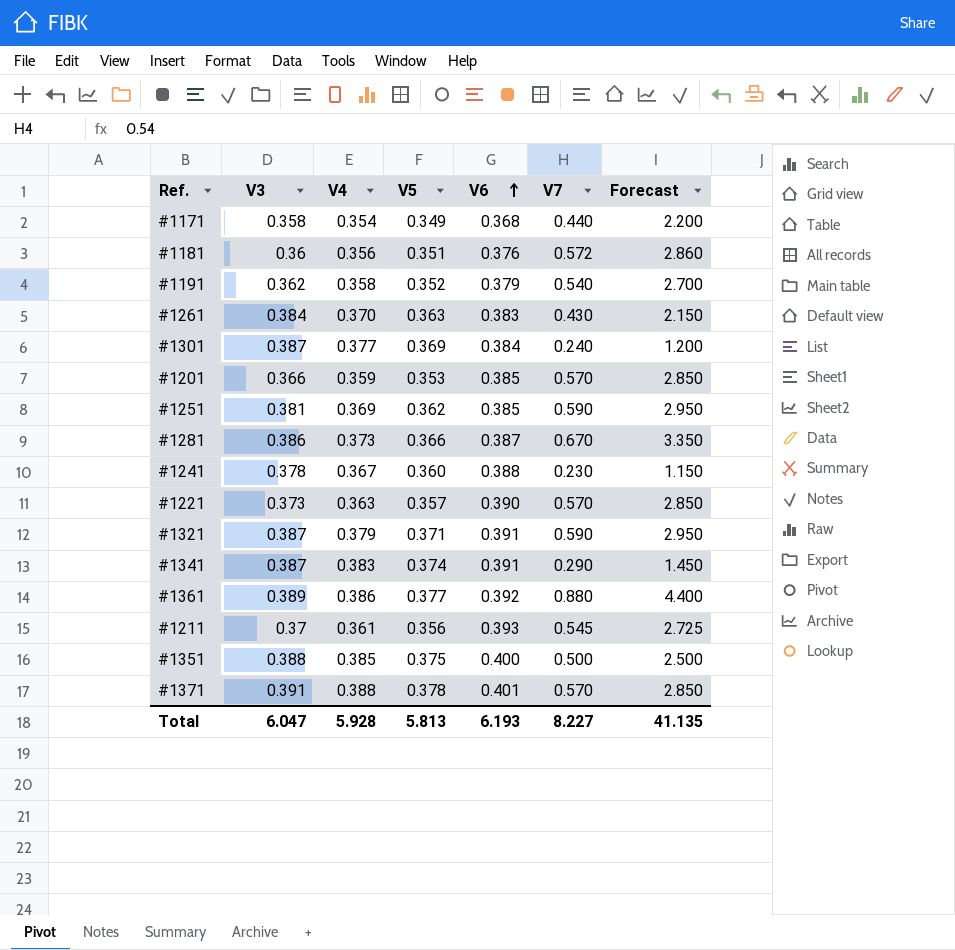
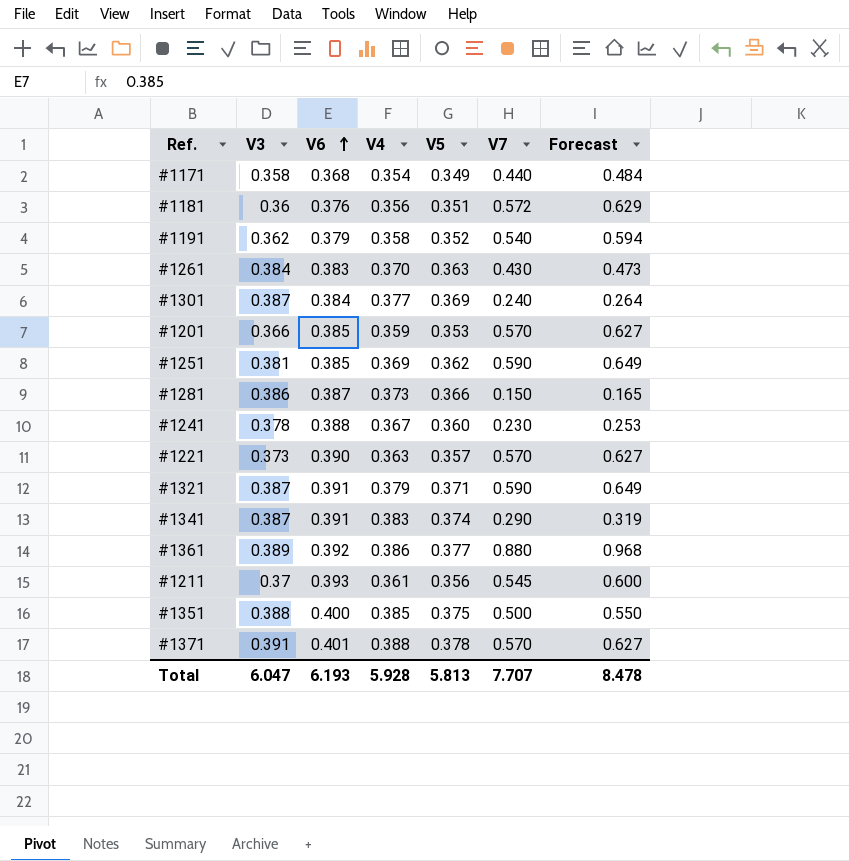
column V6 | position: 5 -> 3
column Forecast | formula: [V7] * 5 -> [V7] * 1.1
#1281 | V7: 0.670 -> 0.150
Total | V7: 8.227 -> 7.707
Total | Forecast: 41.135 -> 8.478

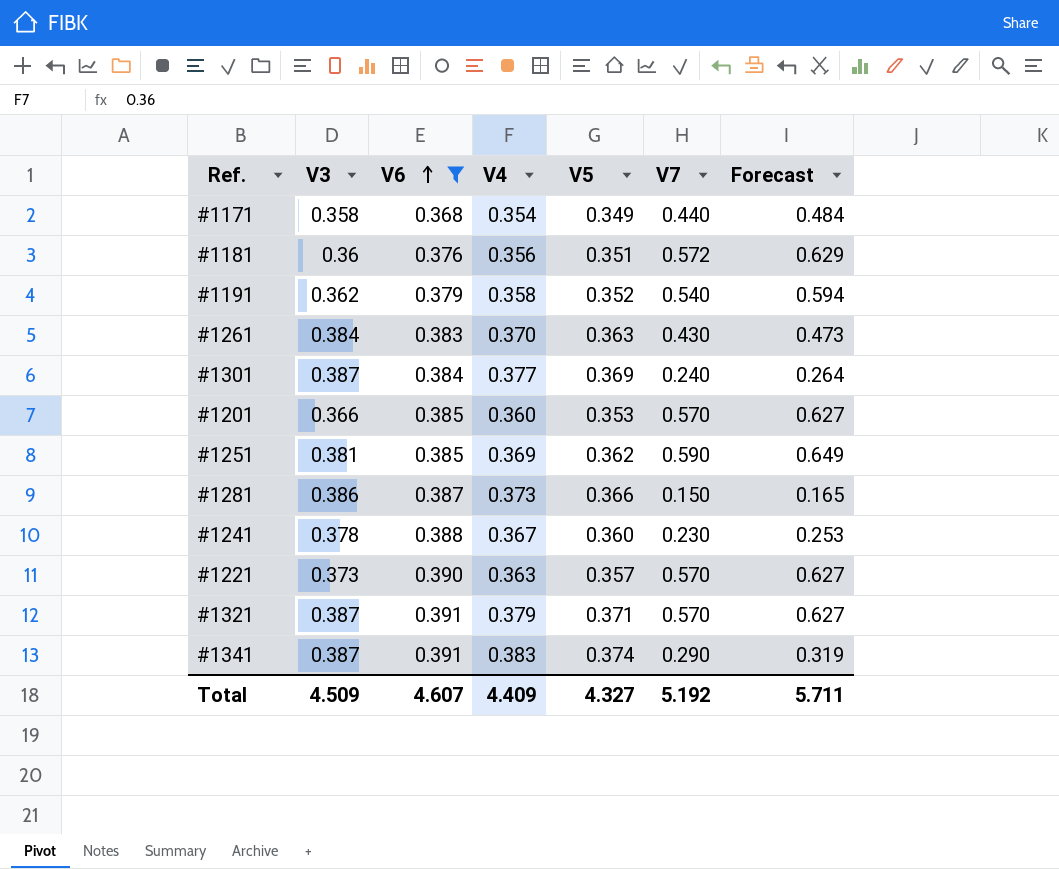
filter: none -> V6 <= 0.391
#1201 | V4: 0.359 -> 0.360
#1321 | V7: 0.590 -> 0.570
#1321 | Forecast: 0.649 -> 0.627
Total | V3: 6.047 -> 4.509
Total | V6: 6.193 -> 4.607
Total | V4: 5.928 -> 4.409
Total | V5: 5.813 -> 4.327
Total | V7: 7.707 -> 5.192
Total | Forecast: 8.478 -> 5.711

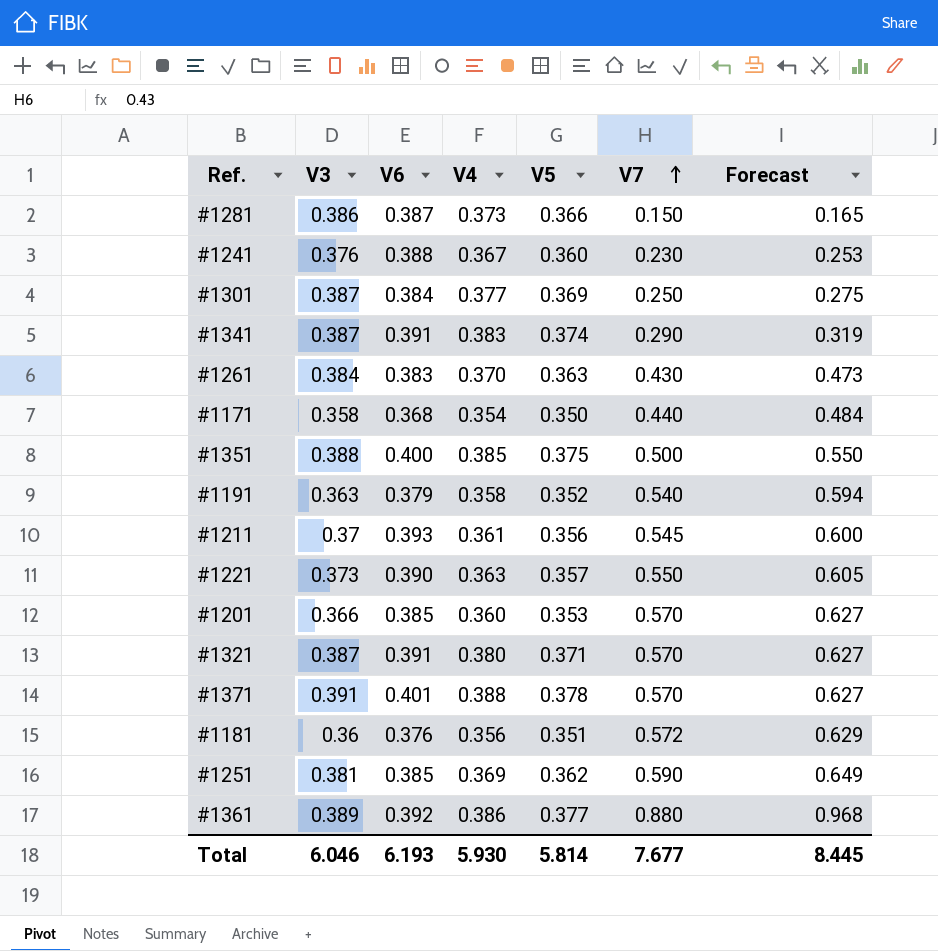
filter: V6 <= 0.391 -> none
row order: V6 ascending -> V7 ascending
#1241 | V3: 0.378 -> 0.376
#1301 | V7: 0.240 -> 0.250
#1301 | Forecast: 0.264 -> 0.275
#1171 | V5: 0.349 -> 0.350
#1191 | V3: 0.362 -> 0.363
#1221 | V7: 0.570 -> 0.550
#1221 | Forecast: 0.627 -> 0.605
#1321 | V4: 0.379 -> 0.380
Total | V3: 4.509 -> 6.046
Total | V6: 4.607 -> 6.193
Total | V4: 4.409 -> 5.930
Total | V5: 4.327 -> 5.814
Total | V7: 5.192 -> 7.677
Total | Forecast: 5.711 -> 8.445

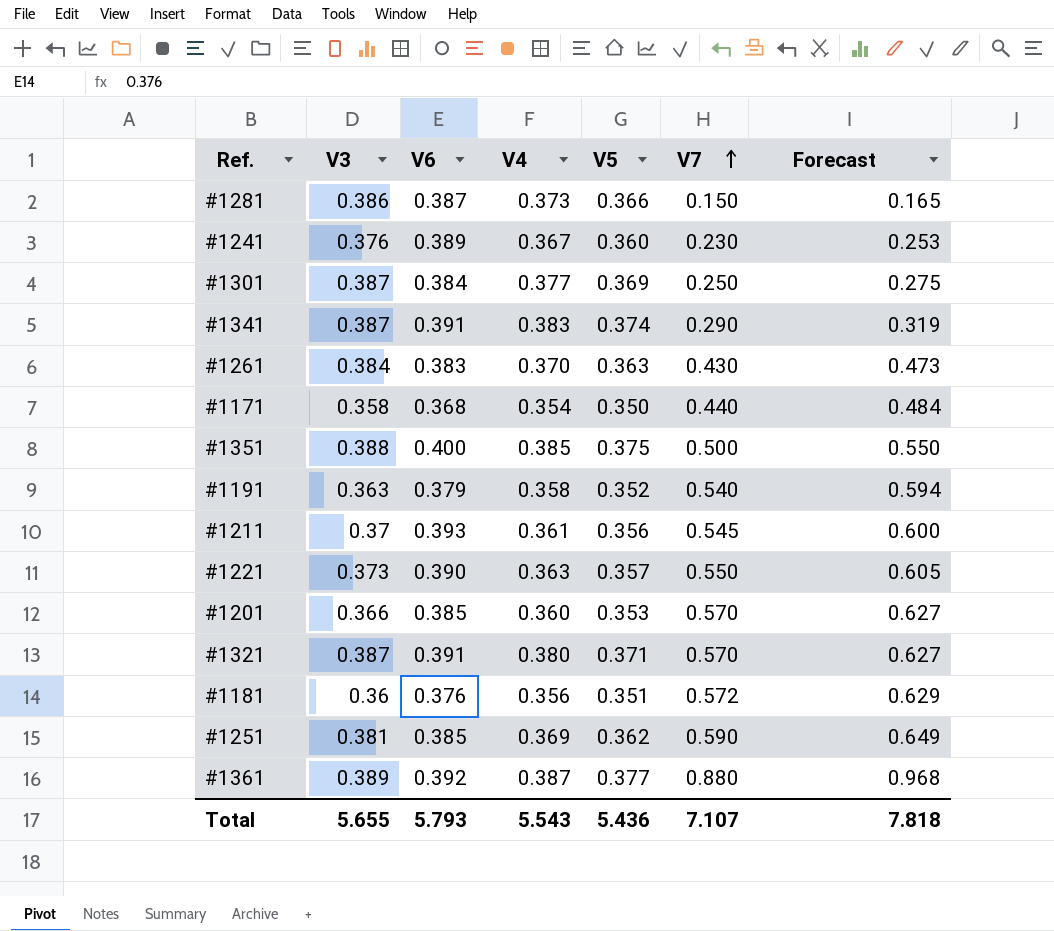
row #1371: 0.391 | 0.401 | 0.388 | 0.378 | 0.570 | 0.627 -> none
#1241 | V6: 0.388 -> 0.389
#1361 | V4: 0.386 -> 0.387
Total | V3: 6.046 -> 5.655
Total | V6: 6.193 -> 5.793
Total | V4: 5.930 -> 5.543
Total | V5: 5.814 -> 5.436
Total | V7: 7.677 -> 7.107
Total | Forecast: 8.445 -> 7.818

